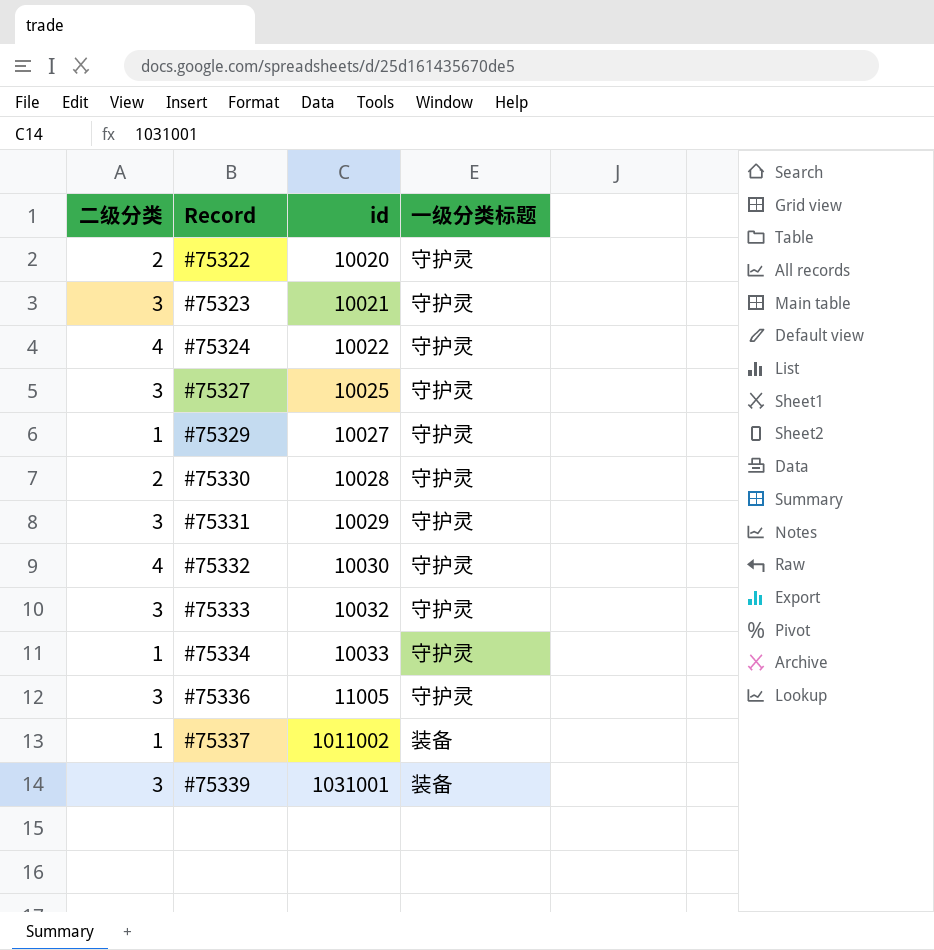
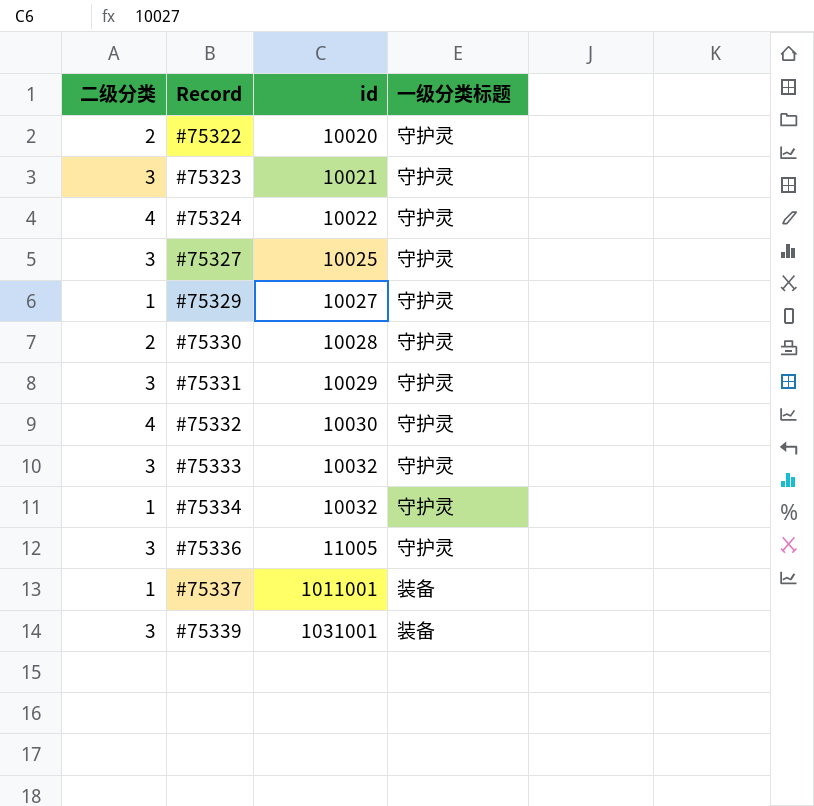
#75334 | id: 10033 -> 10032
#75337 | id: 1011002 -> 1011001

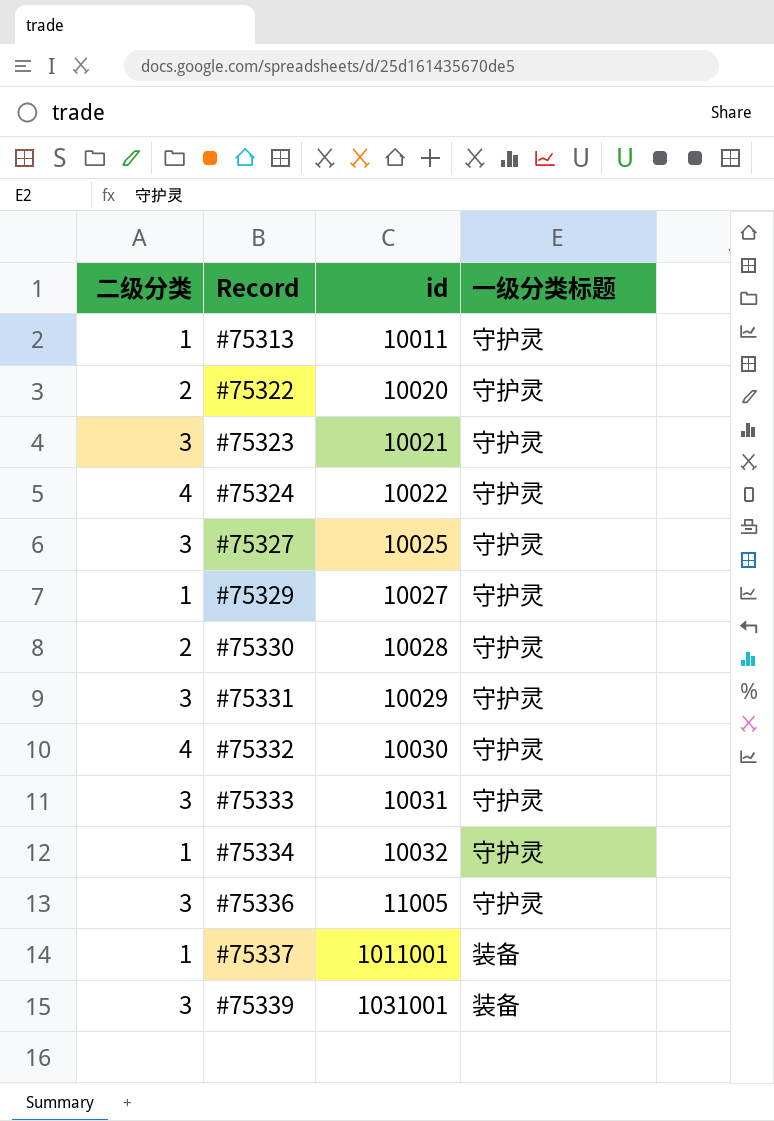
row #75313: none -> 1 | 10011 | 守护灵
#75333 | id: 10032 -> 10031

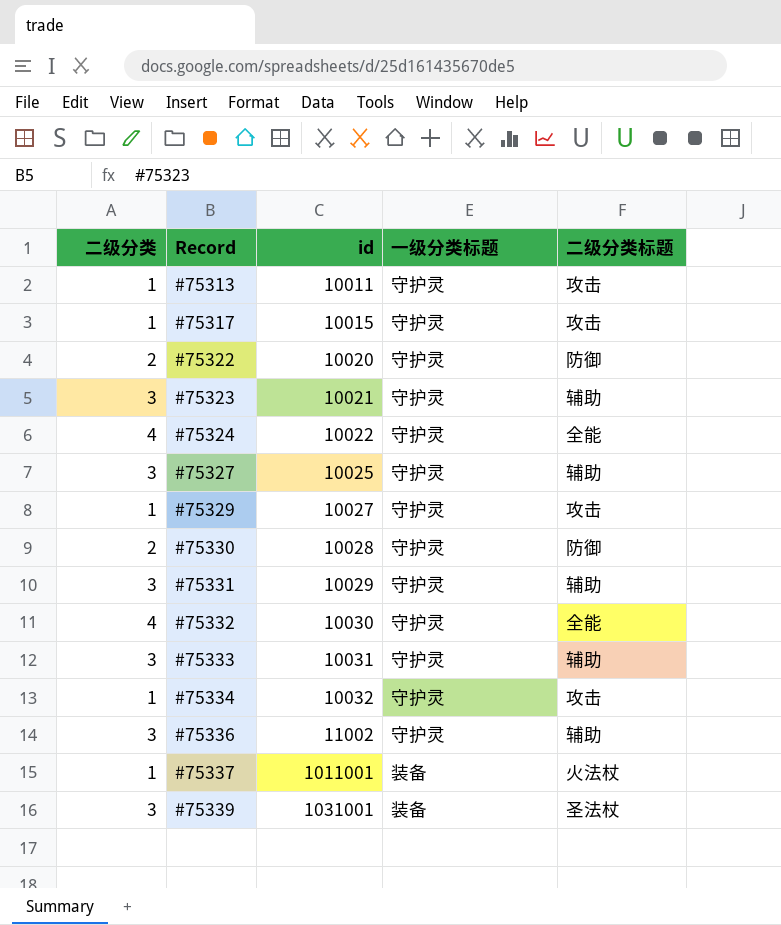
column 二级分类标题 | position: none -> 5
row #75317: none -> 1 | 10015 | 守护灵 | 攻击
#75336 | id: 11005 -> 11002

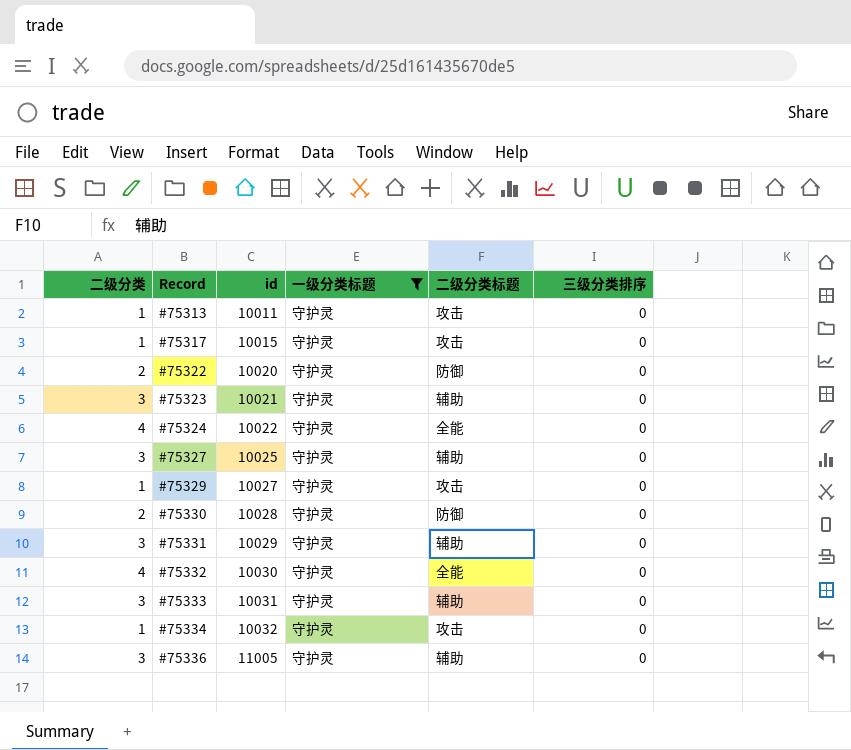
filter: none -> 一级分类标题 = 守护灵
column 三级分类排序 | position: none -> 6
#75336 | id: 11002 -> 11005

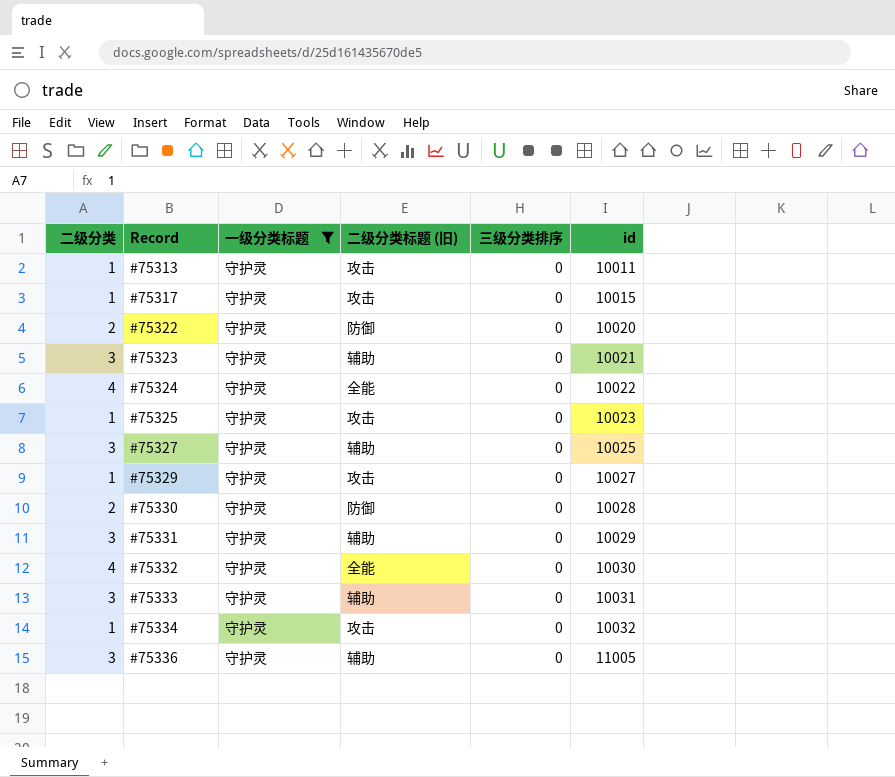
column name: 二级分类标题 -> 二级分类标题 (旧)
column id | position: 3 -> 6
row #75325: none -> 1 | 守护灵 | 攻击 | 0 | 10023

